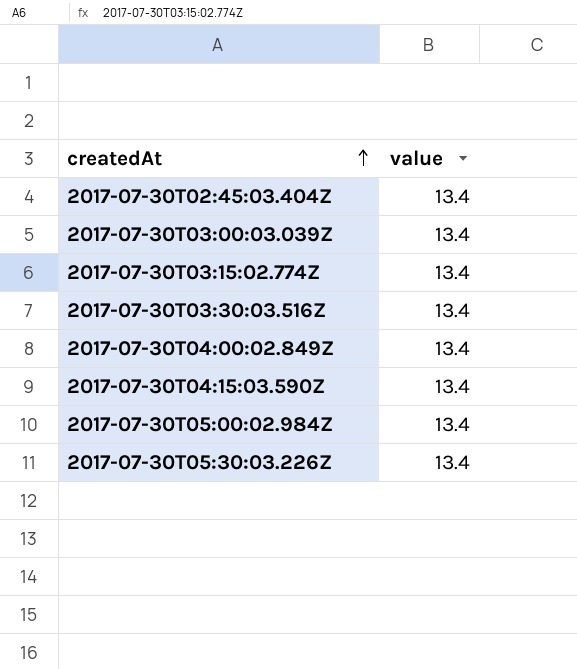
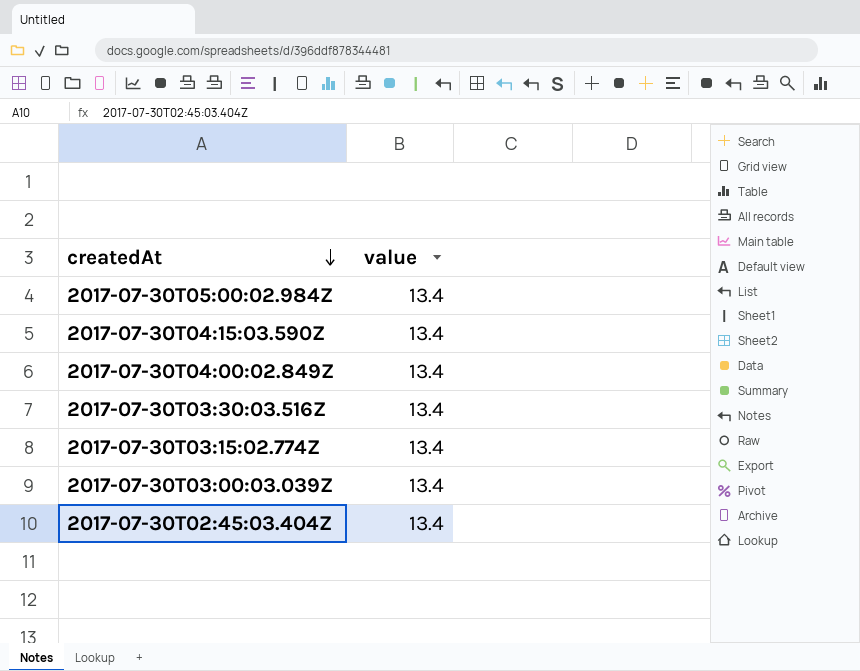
row order: createdAt ascending -> createdAt descending
row 2017-07-30T05:30:03.226Z: 13.4 -> none

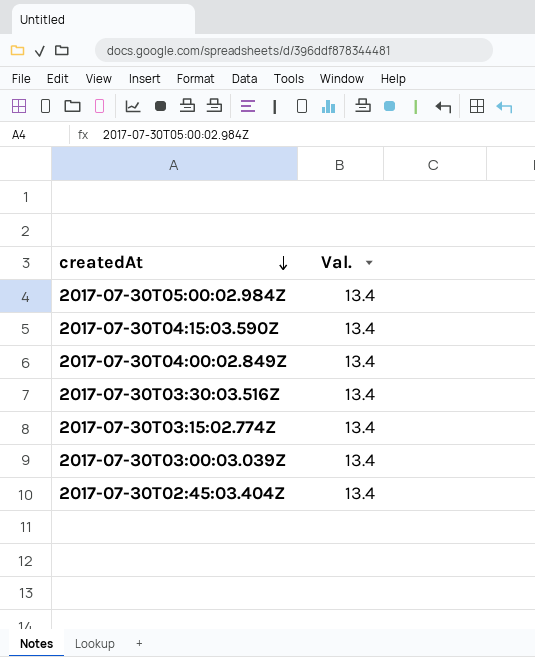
column name: value -> Val.

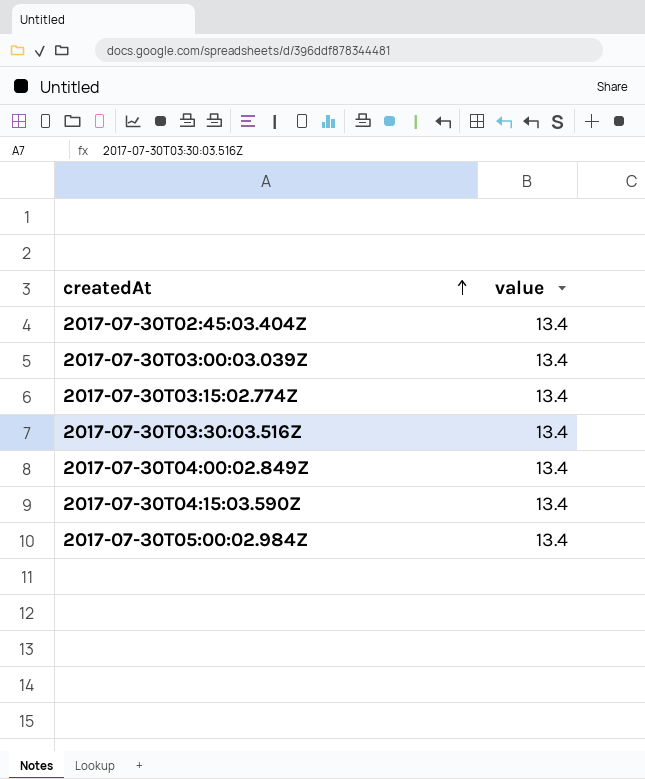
row order: createdAt descending -> createdAt ascending
column name: Val. -> value

